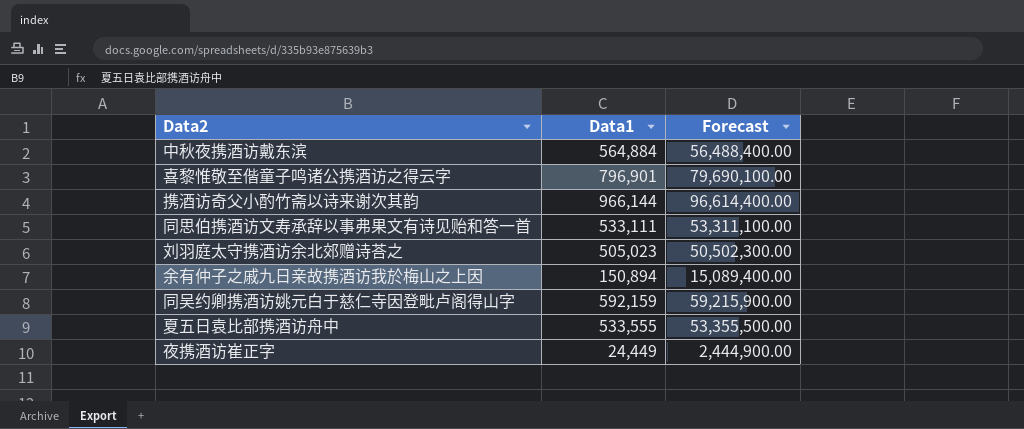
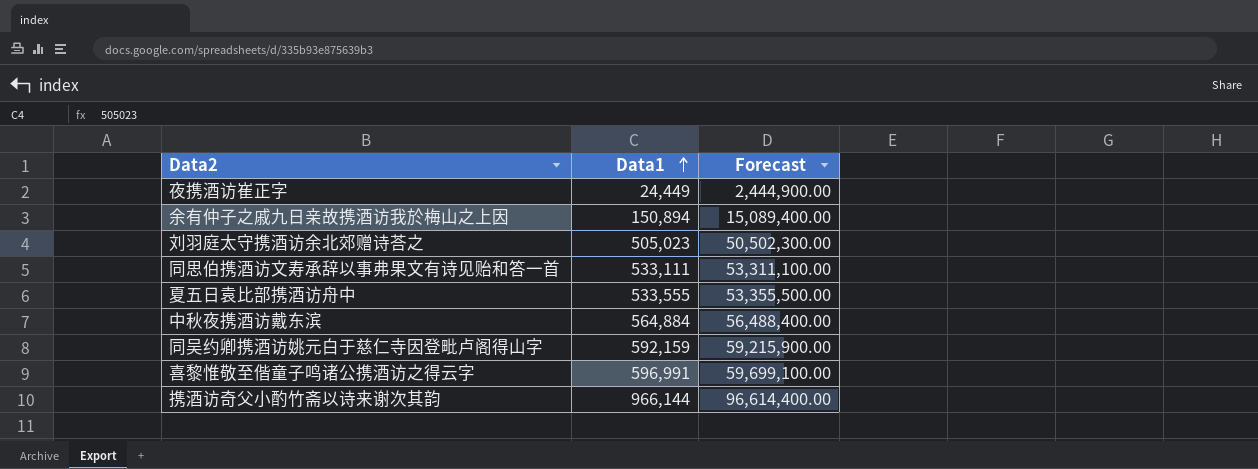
row order: none -> Data1 ascending
喜黎惟敬至偕童子鸣诸公携酒访之得云字 | Data1: 796,901 -> 596,991
喜黎惟敬至偕童子鸣诸公携酒访之得云字 | Forecast: 79,690,100.00 -> 59,699,100.00

